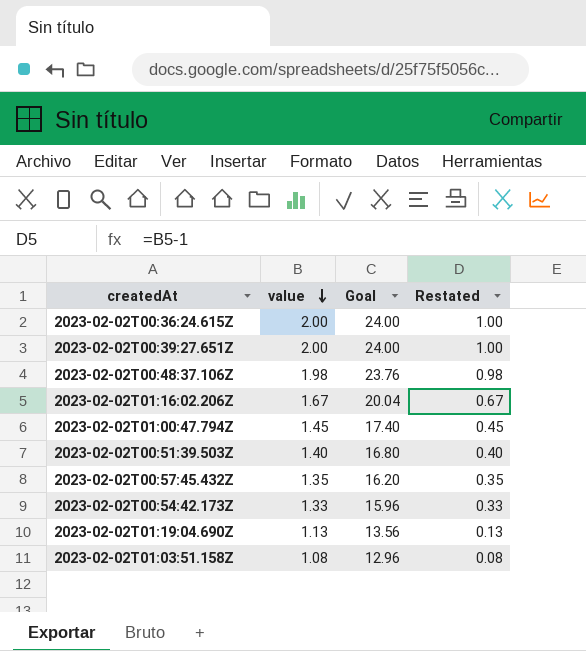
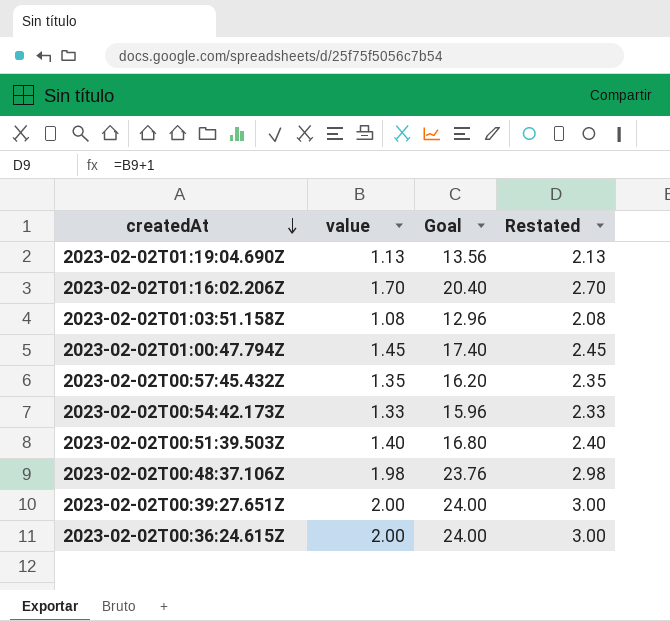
row order: value descending -> createdAt descending
column Restated | formula: [value] - 1 -> [value] + 1
2023-02-02T01:16:02.206Z | value: 1.67 -> 1.70
2023-02-02T01:16:02.206Z | Goal: 20.04 -> 20.40

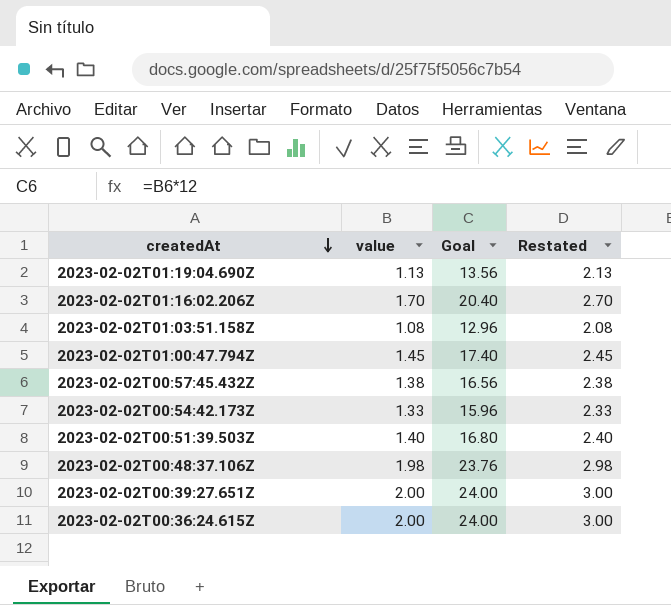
2023-02-02T00:57:45.432Z | value: 1.35 -> 1.38
2023-02-02T00:57:45.432Z | Goal: 16.20 -> 16.56
2023-02-02T00:57:45.432Z | Restated: 2.35 -> 2.38

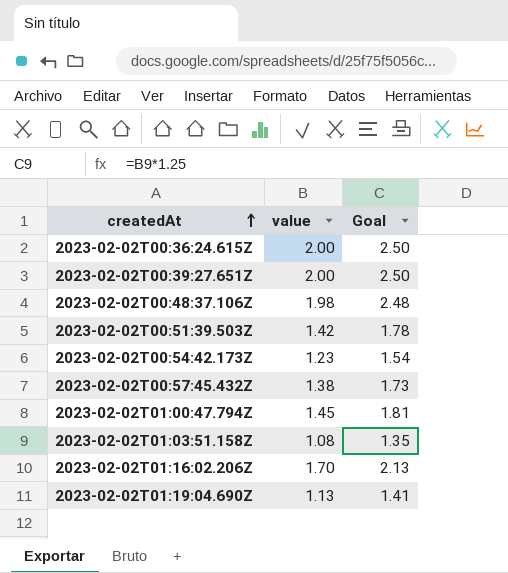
row order: createdAt descending -> createdAt ascending
column Restated | formula: [value] + 1 -> none
column Goal | formula: [value] * 12 -> [value] * 1.25
2023-02-02T00:51:39.503Z | value: 1.40 -> 1.42
2023-02-02T00:54:42.173Z | value: 1.33 -> 1.23

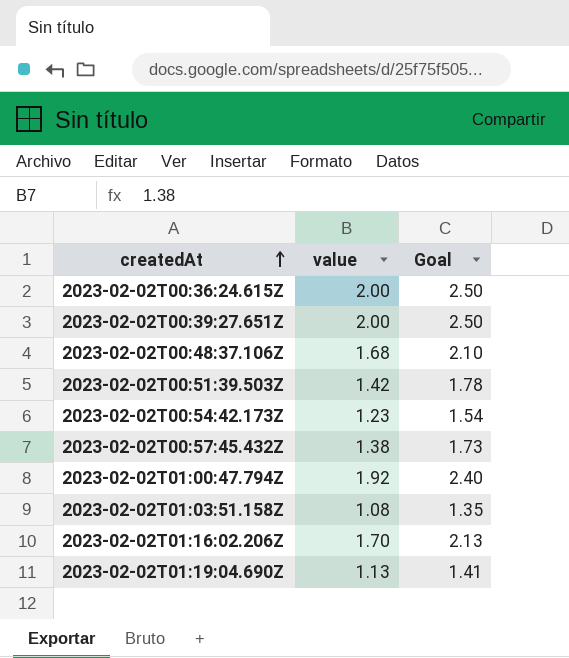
2023-02-02T00:48:37.106Z | value: 1.98 -> 1.68
2023-02-02T00:48:37.106Z | Goal: 2.48 -> 2.10
2023-02-02T01:00:47.794Z | value: 1.45 -> 1.92
2023-02-02T01:00:47.794Z | Goal: 1.81 -> 2.40

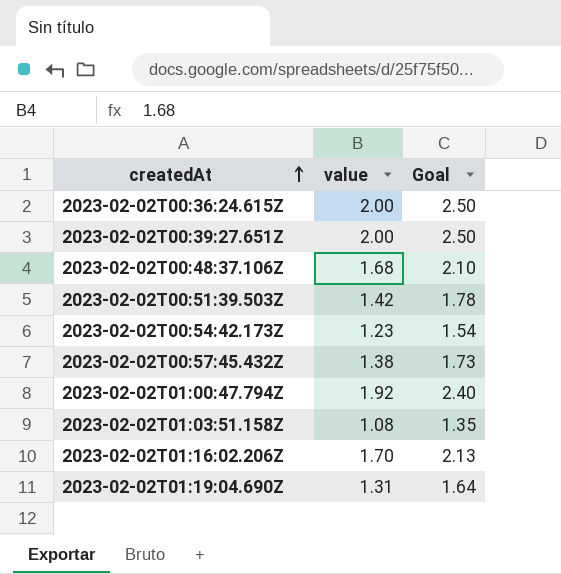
2023-02-02T01:19:04.690Z | value: 1.13 -> 1.31
2023-02-02T01:19:04.690Z | Goal: 1.41 -> 1.64

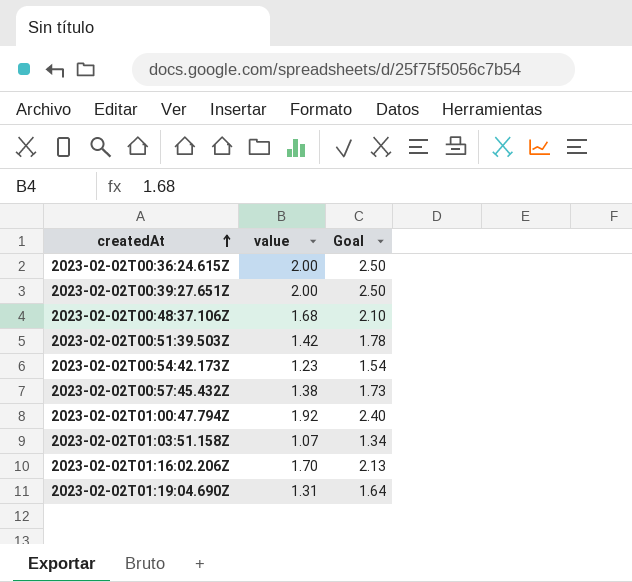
2023-02-02T01:03:51.158Z | value: 1.08 -> 1.07
2023-02-02T01:03:51.158Z | Goal: 1.35 -> 1.34

